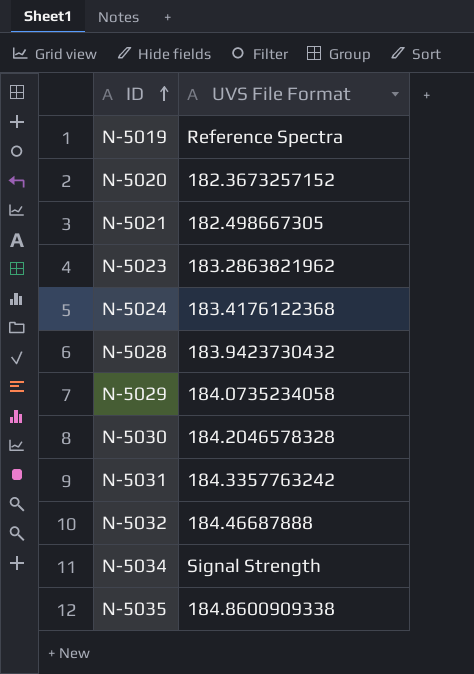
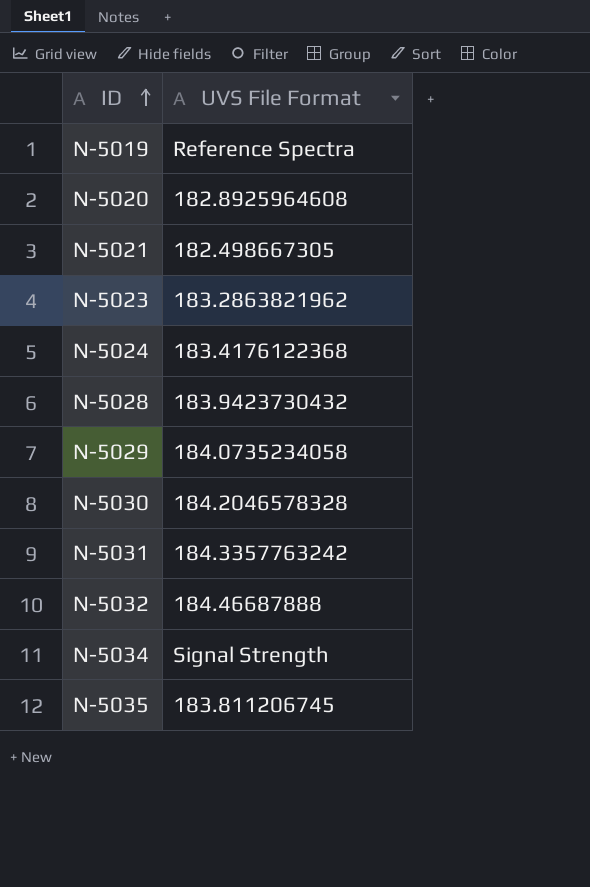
N-5020 | UVS File Format: 182.3673257152 -> 182.8925964608
N-5035 | UVS File Format: 184.8600909338 -> 183.811206745

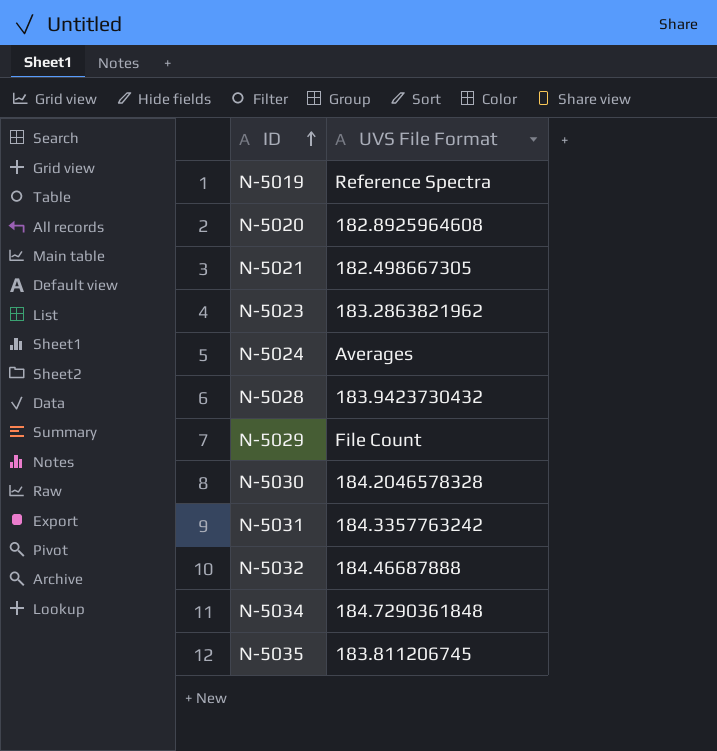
N-5024 | UVS File Format: 183.4176122368 -> Averages
N-5029 | UVS File Format: 184.0735234058 -> File Count
N-5034 | UVS File Format: Signal Strength -> 184.7290361848

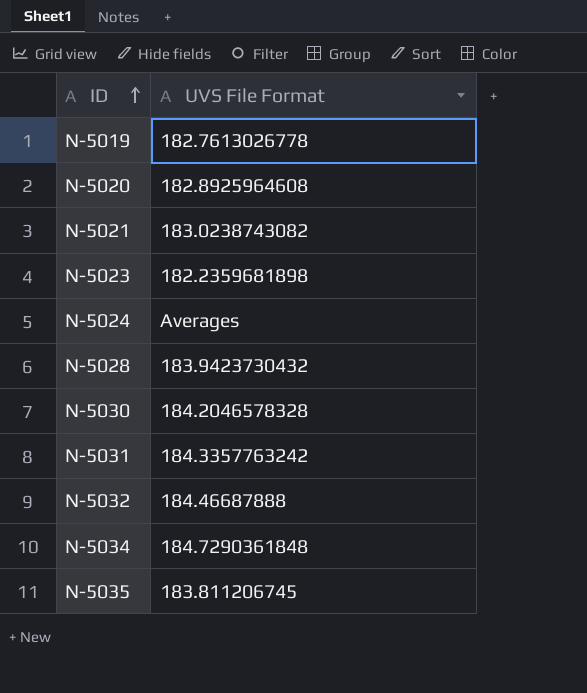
row N-5029: File Count -> none
N-5019 | UVS File Format: Reference Spectra -> 182.7613026778
N-5021 | UVS File Format: 182.498667305 -> 183.0238743082
N-5023 | UVS File Format: 183.2863821962 -> 182.2359681898

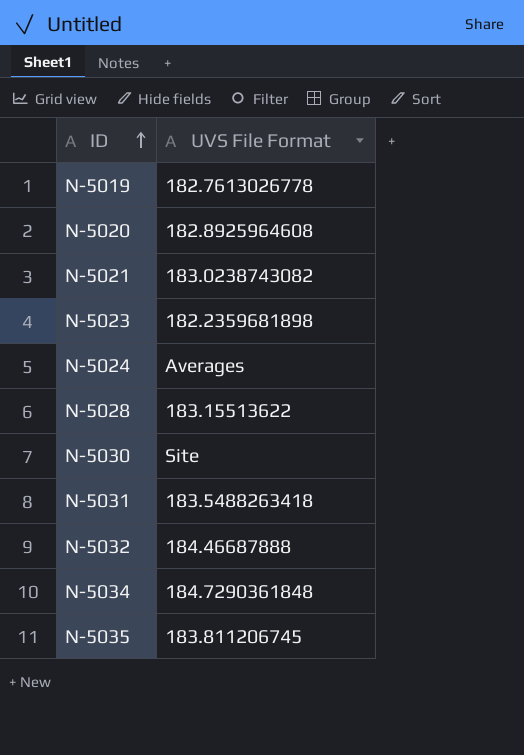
N-5028 | UVS File Format: 183.9423730432 -> 183.15513622
N-5030 | UVS File Format: 184.2046578328 -> Site
N-5031 | UVS File Format: 184.3357763242 -> 183.5488263418

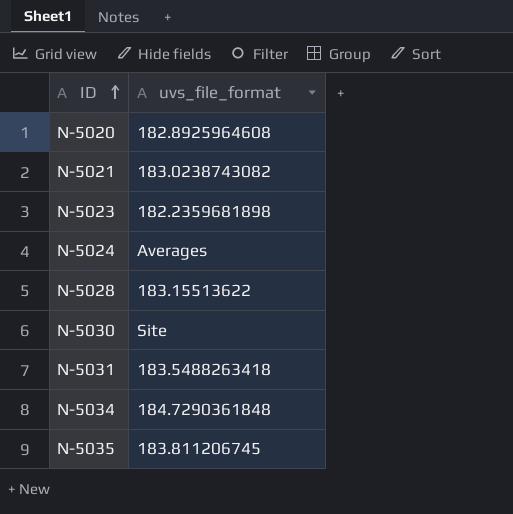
column name: UVS File Format -> uvs_file_format
row N-5019: 182.7613026778 -> none
row N-5032: 184.46687888 -> none

